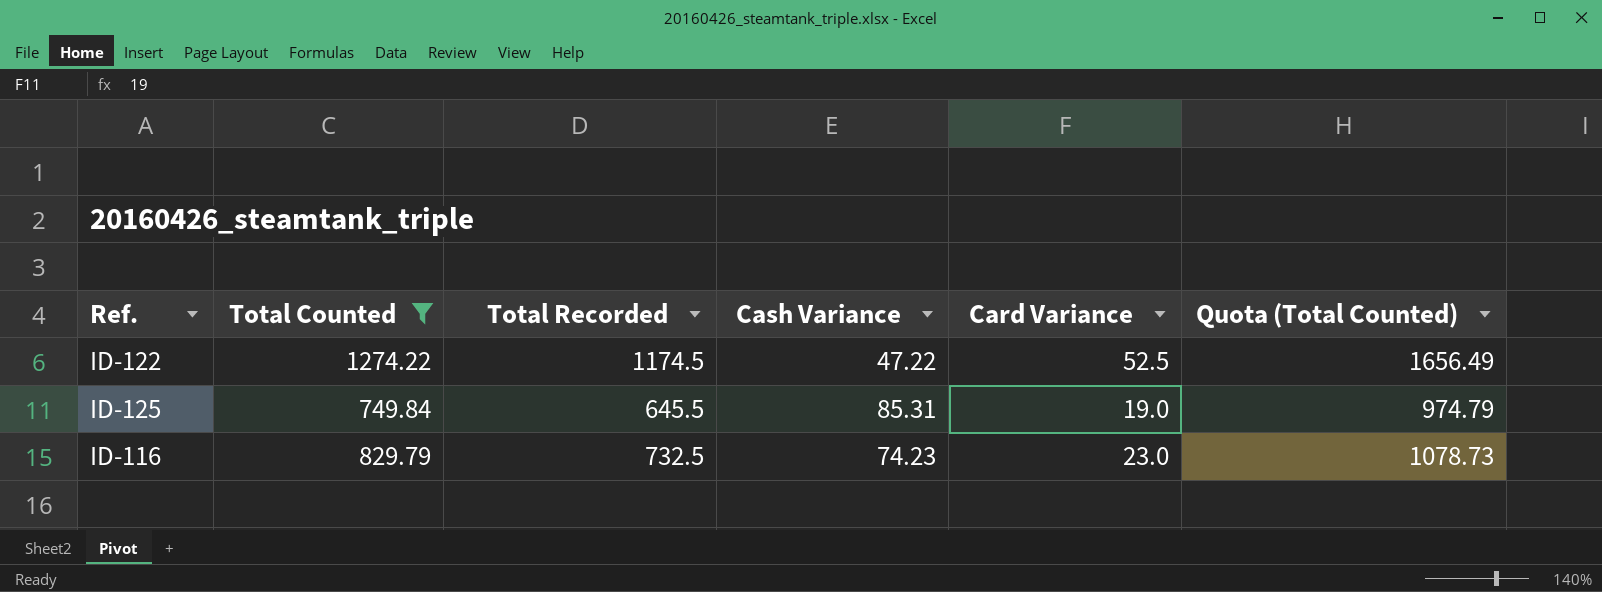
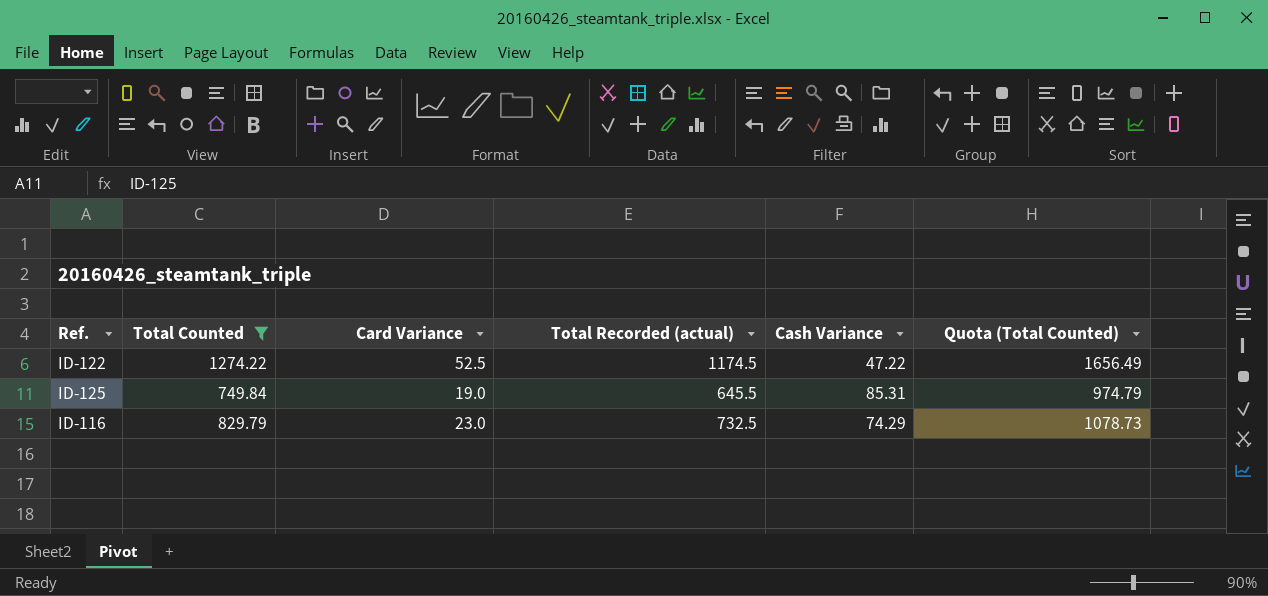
column Card Variance | position: 5 -> 3
column name: Total Recorded -> Total Recorded (actual)
ID-116 | Cash Variance: 74.23 -> 74.29

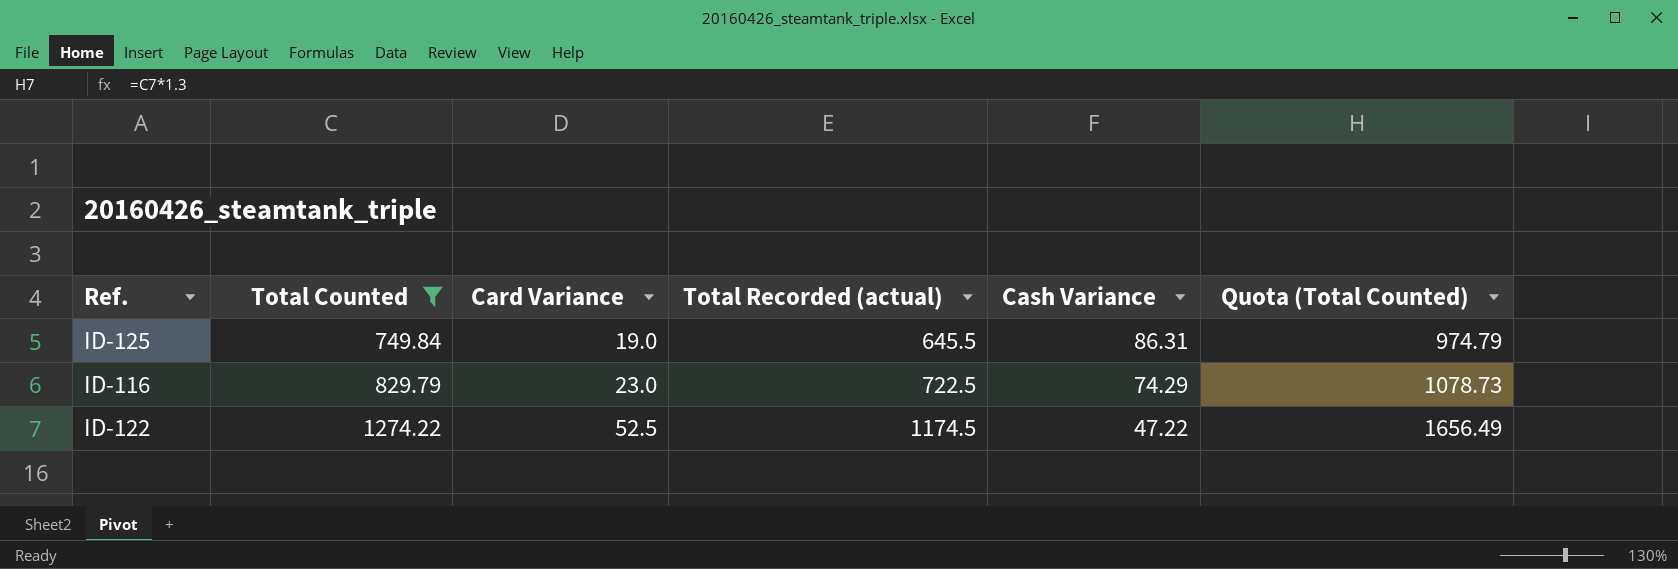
row order: none -> Total Counted ascending
ID-125 | Cash Variance: 85.31 -> 86.31
ID-116 | Total Recorded (actual): 732.5 -> 722.5

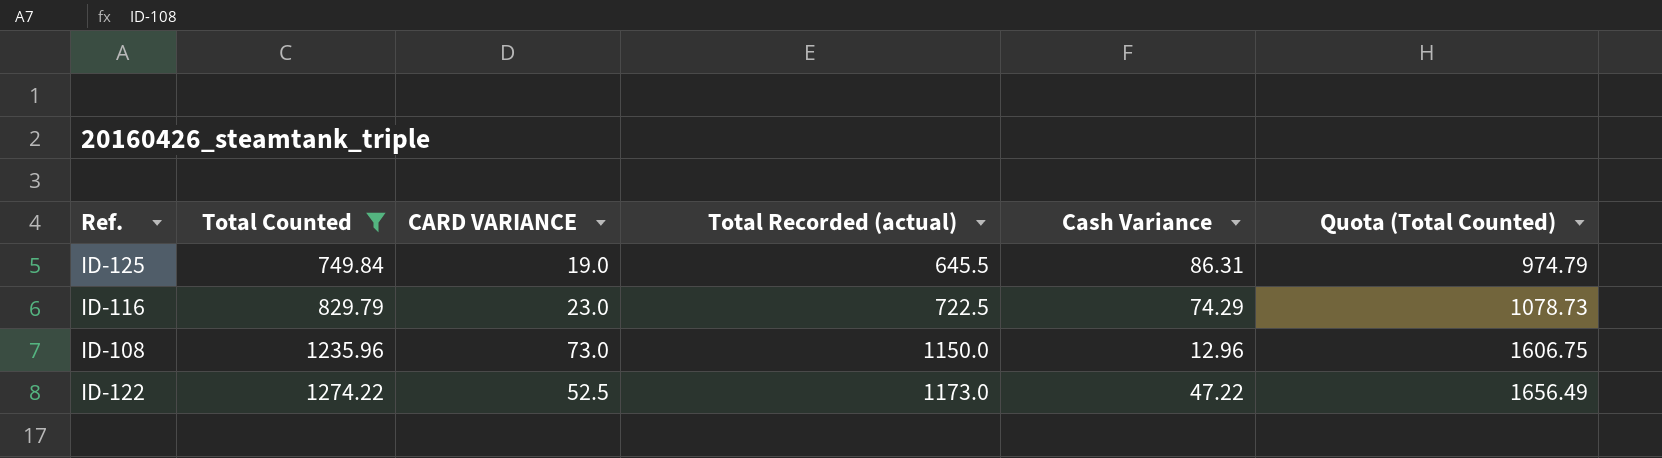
column name: Card Variance -> CARD VARIANCE
row ID-108: none -> 1235.96 | 73.0 | 1150.0 | 12.96 | 1606.75
ID-122 | Total Recorded (actual): 1174.5 -> 1173.0

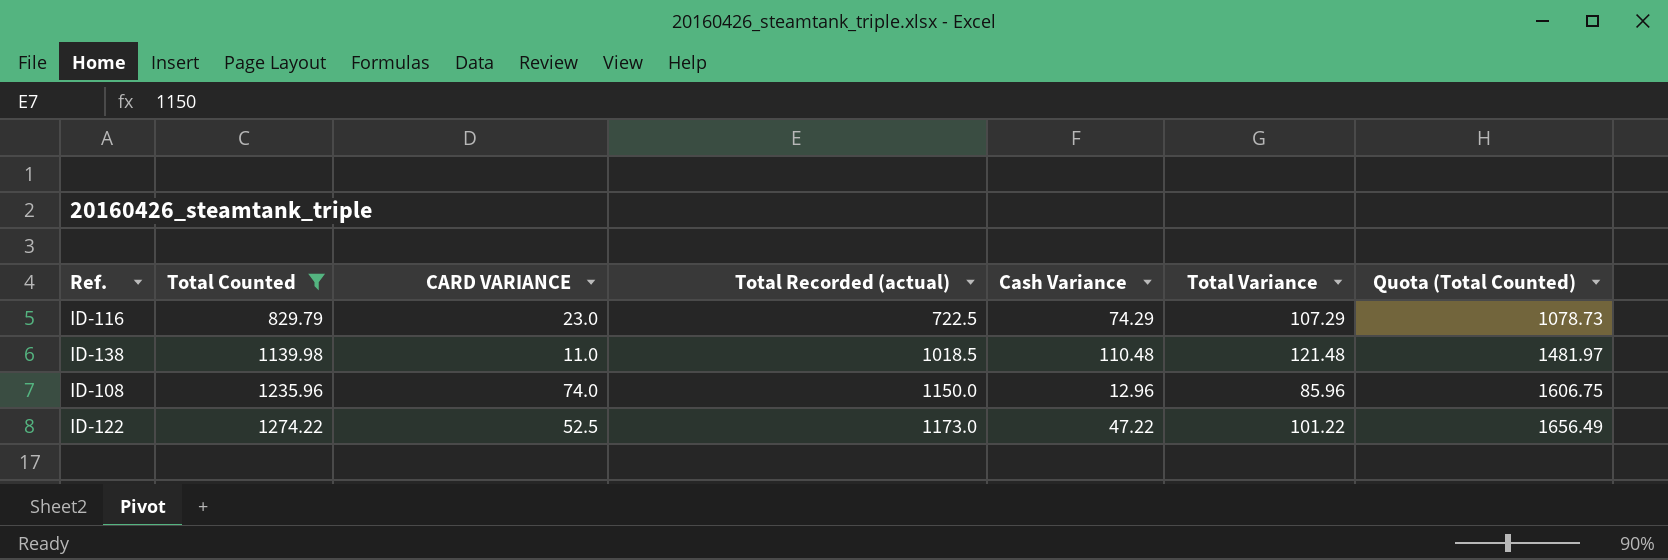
column Total Variance | formula: none -> [Total Counted] - [Total Recorded (actual)]
row ID-125: 749.84 | 19.0 | 645.5 | 86.31 | 974.79 -> none
row ID-138: none -> 1139.98 | 11.0 | 1018.5 | 110.48 | 121.48 | 1481.97
ID-108 | CARD VARIANCE: 73.0 -> 74.0

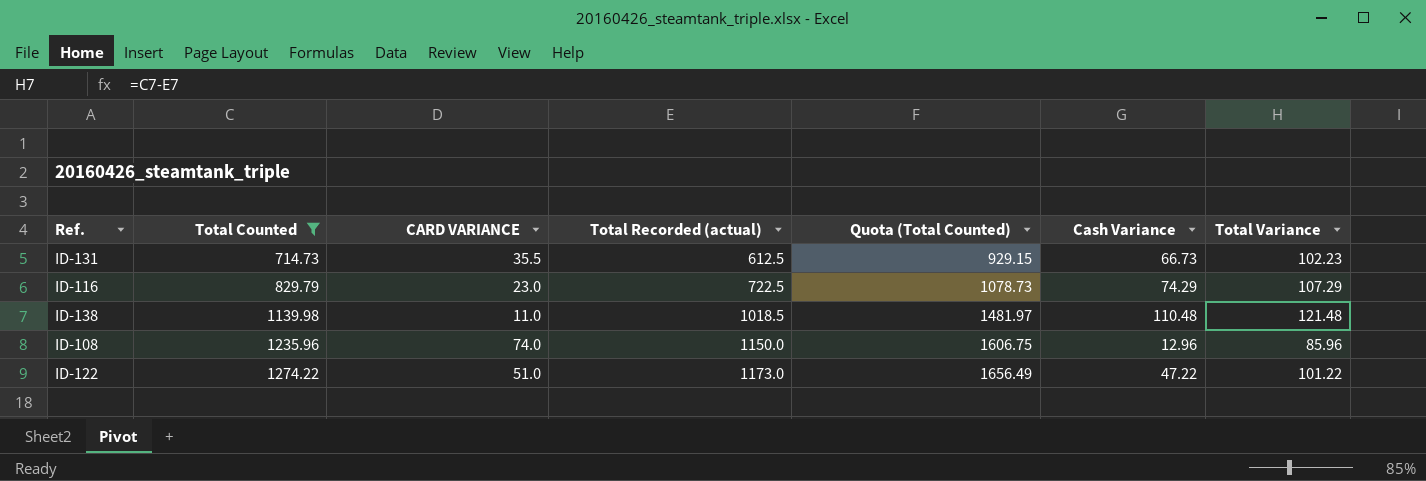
column Quota (Total Counted) | position: 7 -> 5
row ID-131: none -> 714.73 | 35.5 | 612.5 | 929.15 | 66.73 | 102.23
ID-122 | CARD VARIANCE: 52.5 -> 51.0

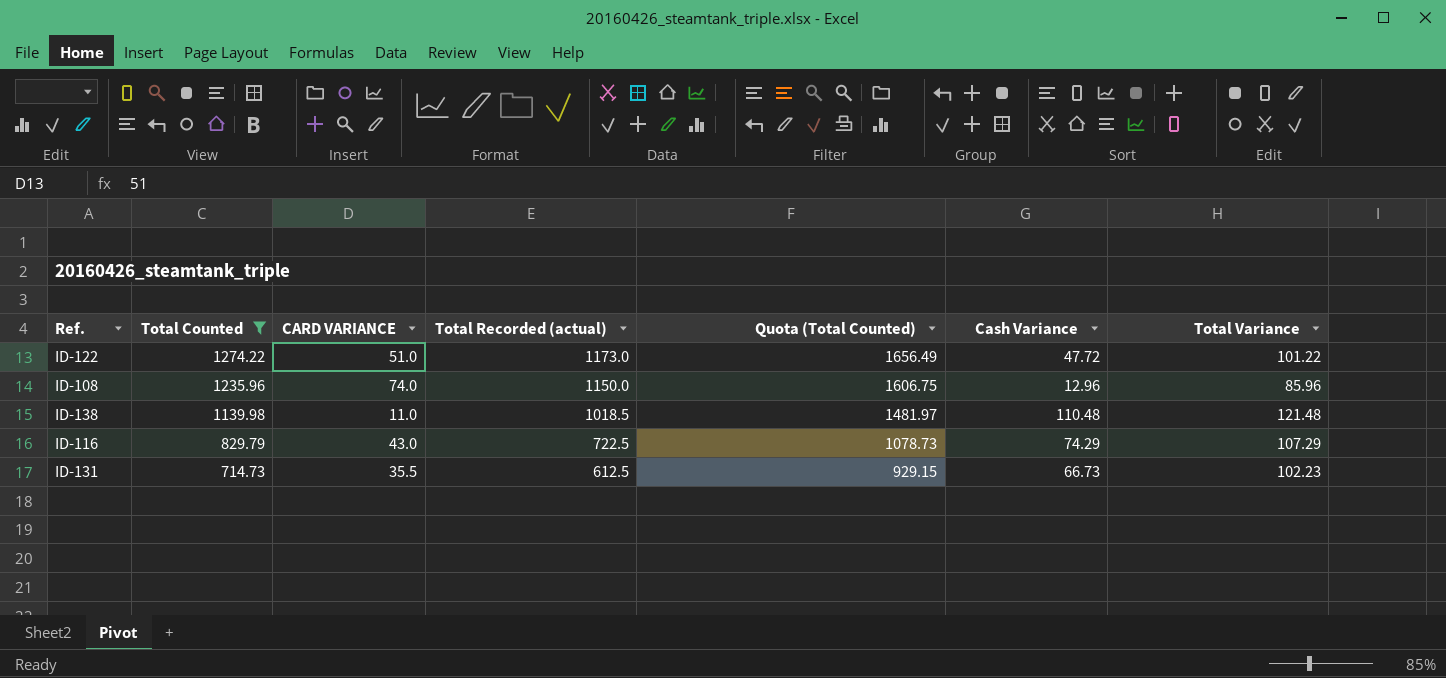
row order: Total Counted ascending -> Total Counted descending
ID-122 | Cash Variance: 47.22 -> 47.72
ID-116 | CARD VARIANCE: 23.0 -> 43.0

